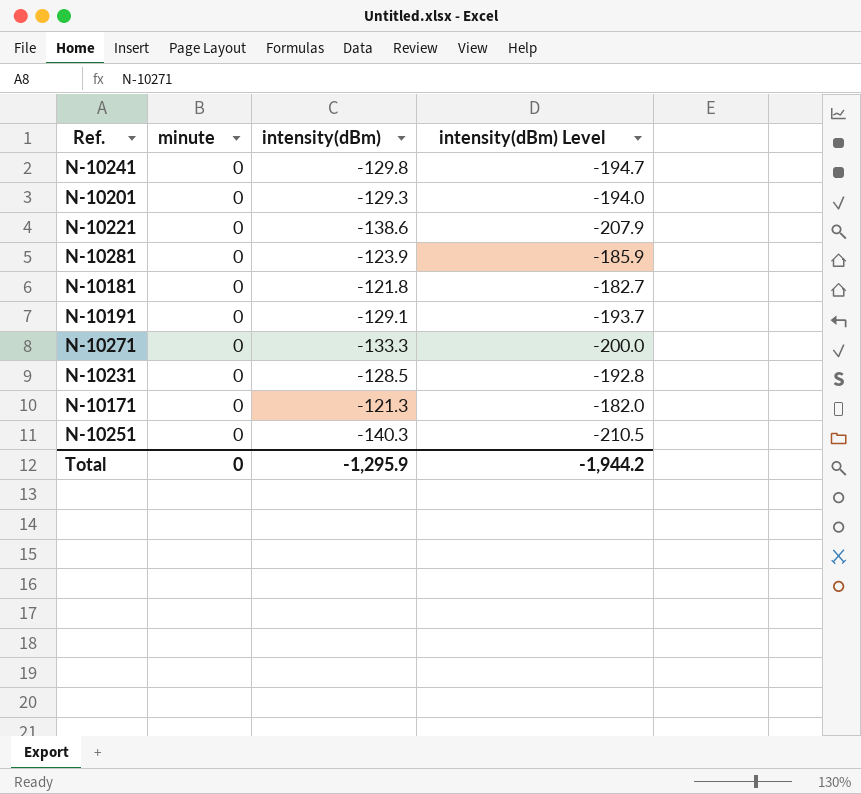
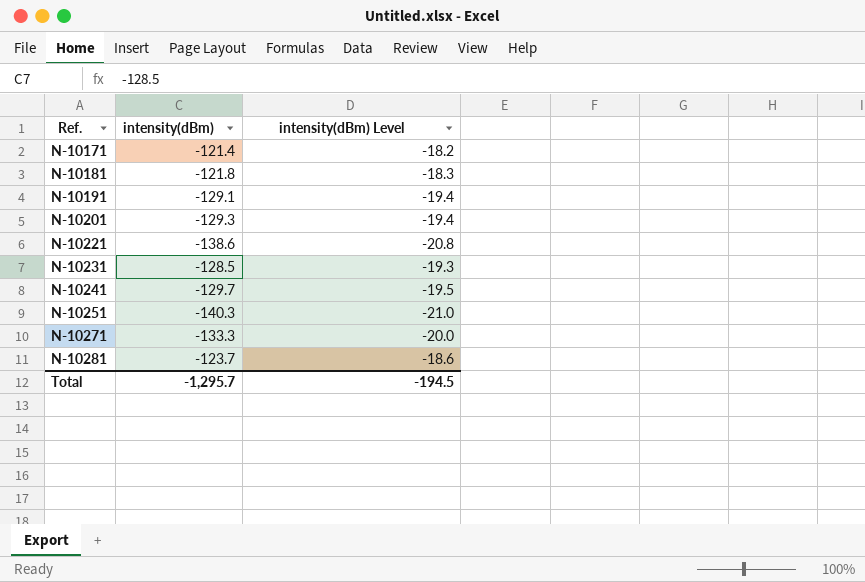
row order: none -> Ref. ascending
column minute | position: 2 -> none
column intensity(dBm) Level | formula: [intensity(dBm)] * 1.5 -> [intensity(dBm)] * 0.15
N-10171 | intensity(dBm): -121.3 -> -121.4
N-10241 | intensity(dBm): -129.8 -> -129.7
N-10281 | intensity(dBm): -123.9 -> -123.7
Total | intensity(dBm): -1,295.9 -> -1,295.7
Total | intensity(dBm) Level: -1,944.2 -> -194.5

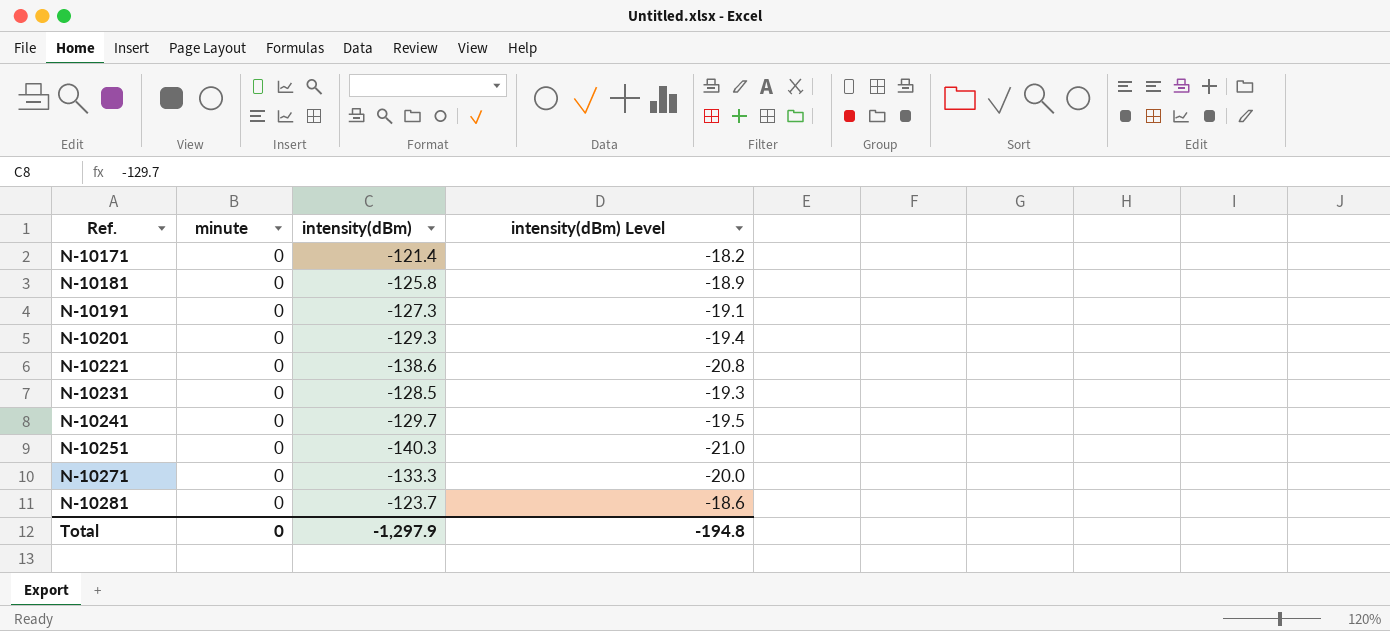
column minute | position: none -> 2
N-10181 | intensity(dBm): -121.8 -> -125.8
N-10181 | intensity(dBm) Level: -18.3 -> -18.9
N-10191 | intensity(dBm): -129.1 -> -127.3
N-10191 | intensity(dBm) Level: -19.4 -> -19.1
Total | intensity(dBm): -1,295.7 -> -1,297.9
Total | intensity(dBm) Level: -194.5 -> -194.8

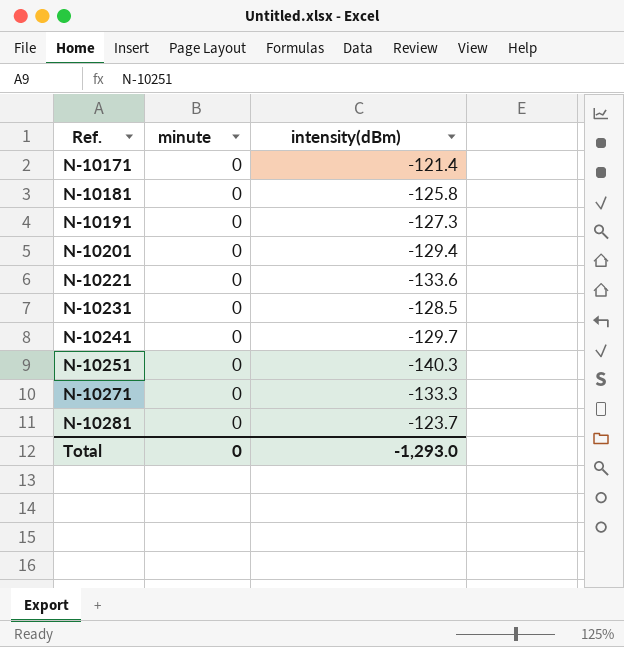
column intensity(dBm) Level | formula: [intensity(dBm)] * 0.15 -> none
N-10201 | intensity(dBm): -129.3 -> -129.4
N-10221 | intensity(dBm): -138.6 -> -133.6
Total | intensity(dBm): -1,297.9 -> -1,293.0

